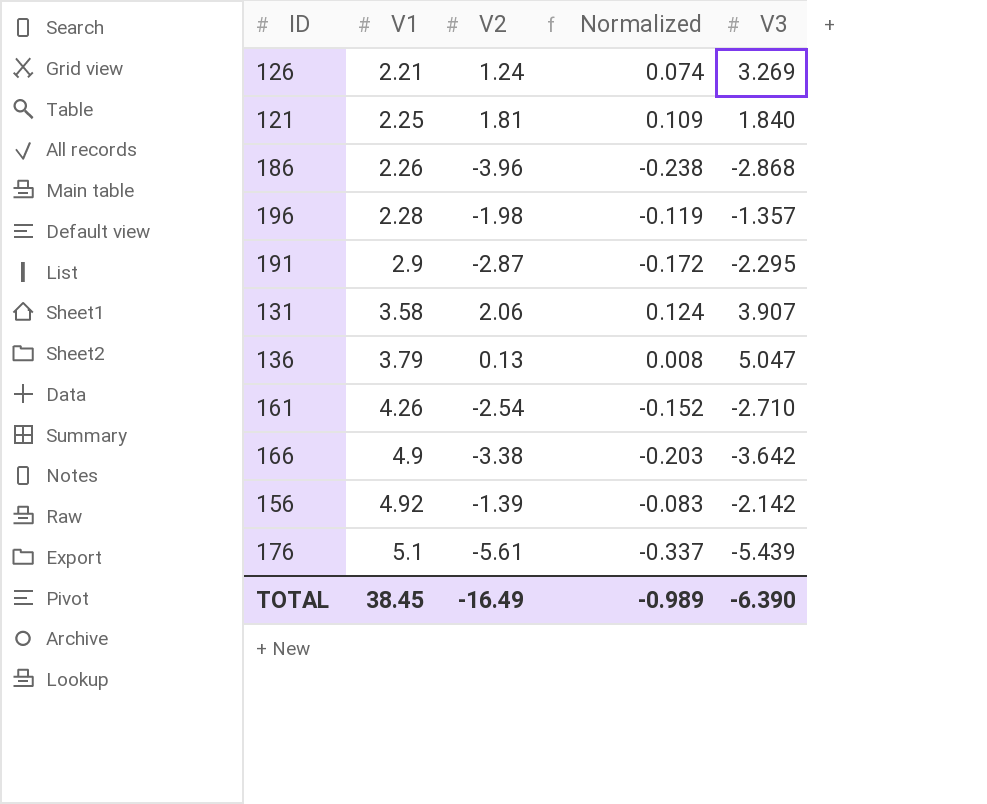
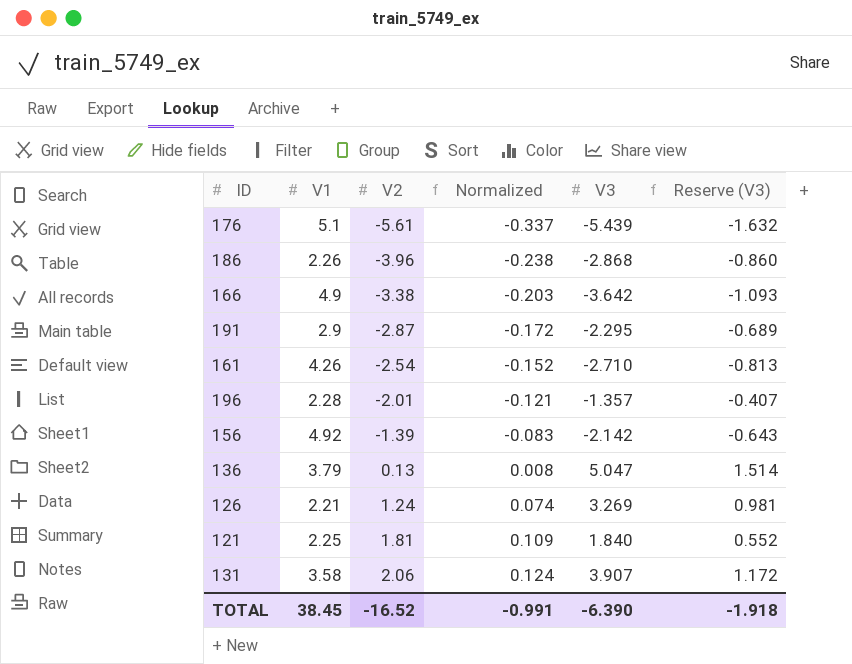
row order: V1 ascending -> V2 ascending
column Reserve (V3) | formula: none -> [V3] * 0.3
196 | V2: -1.98 -> -2.01
196 | Normalized: -0.119 -> -0.121
TOTAL | V2: -16.49 -> -16.52
TOTAL | Normalized: -0.989 -> -0.991

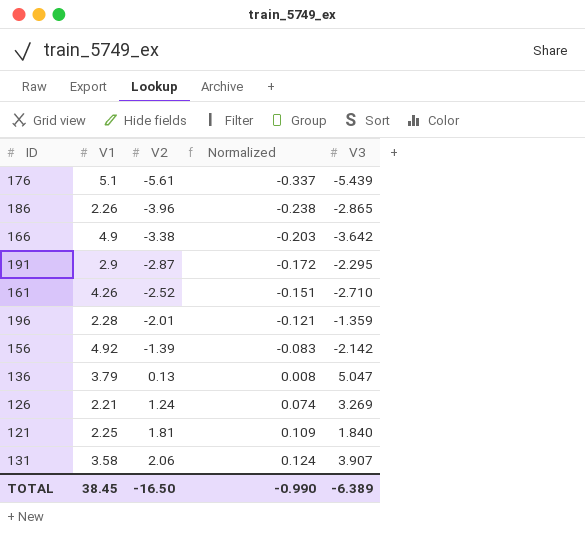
column Reserve (V3) | formula: [V3] * 0.3 -> none
186 | V3: -2.868 -> -2.865
161 | V2: -2.54 -> -2.52
161 | Normalized: -0.152 -> -0.151
196 | V3: -1.357 -> -1.359
TOTAL | V2: -16.52 -> -16.50
TOTAL | Normalized: -0.991 -> -0.990
TOTAL | V3: -6.390 -> -6.389

